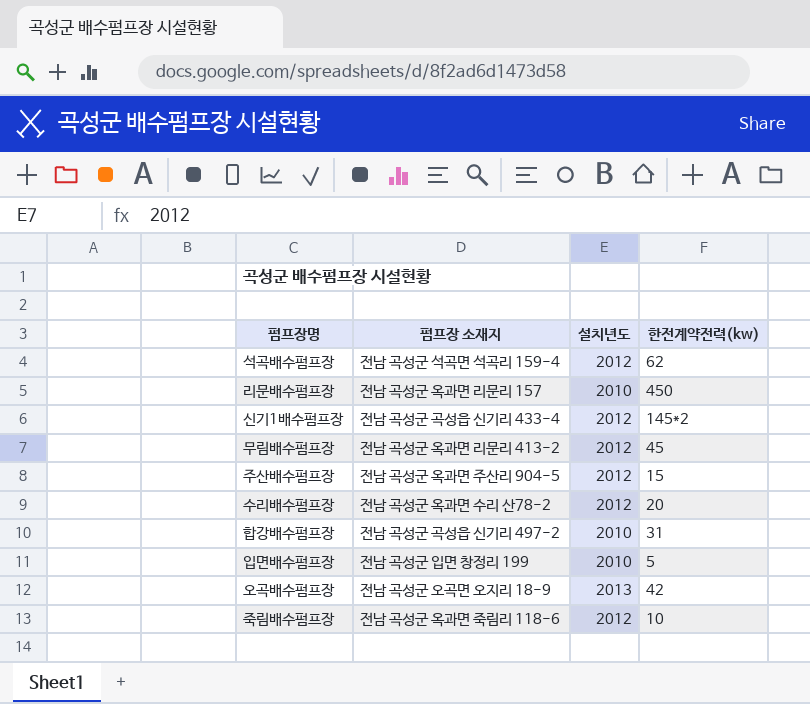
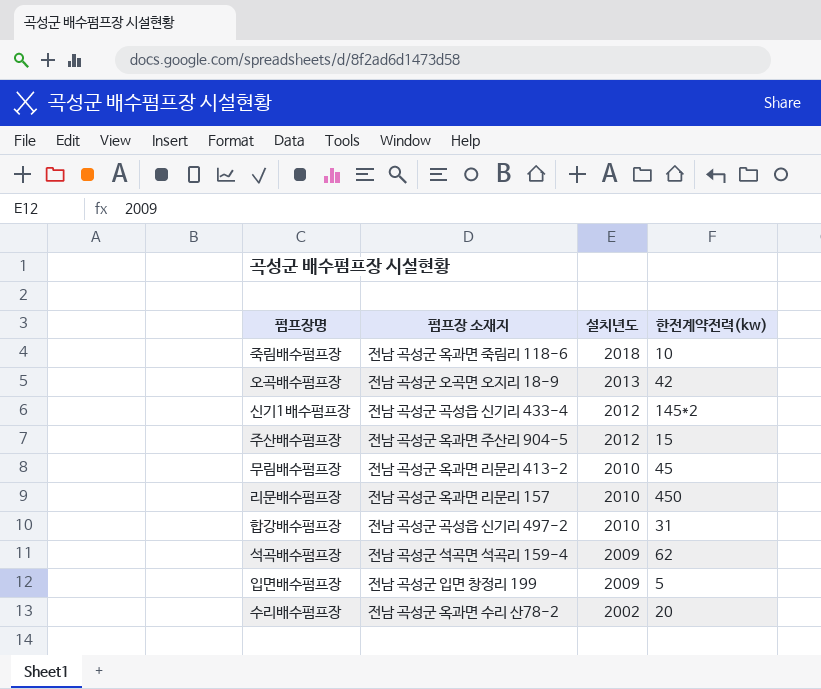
row order: none -> 설치년도 descending
죽림배수펌프장 | 설치년도: 2012 -> 2018
무림배수펌프장 | 설치년도: 2012 -> 2010
석곡배수펌프장 | 설치년도: 2012 -> 2009
입면배수펌프장 | 설치년도: 2010 -> 2009
수리배수펌프장 | 설치년도: 2012 -> 2002

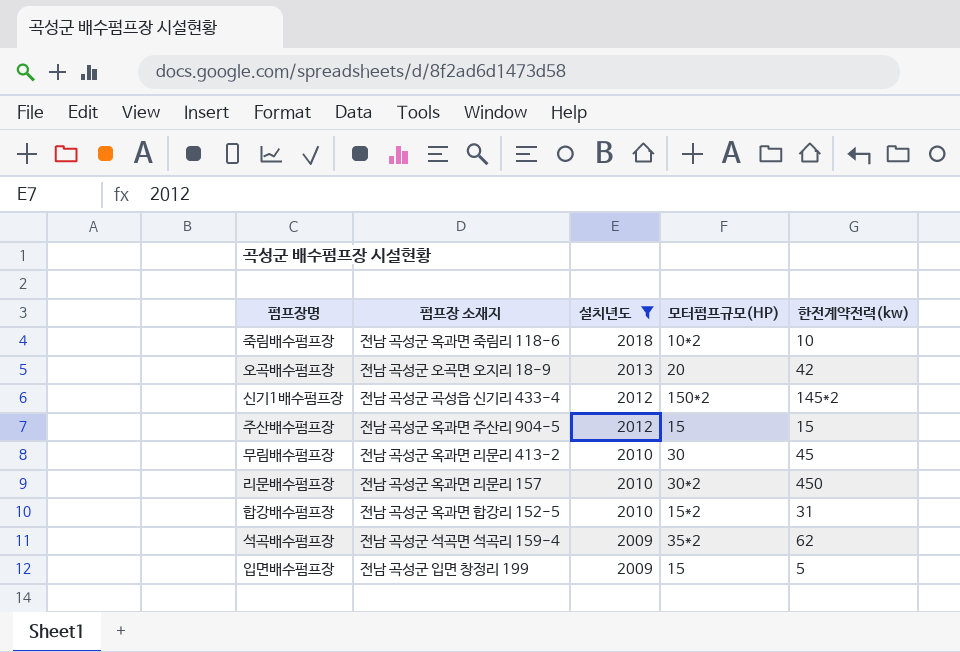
filter: none -> 설치년도 != 2002
column 모터펌프규모(HP) | position: none -> 4
합강배수펌프장 | 펌프장 소재지: 전남 곡성군 곡성읍 신기리 497-2 -> 전남 곡성군 옥과면 합강리 152-5

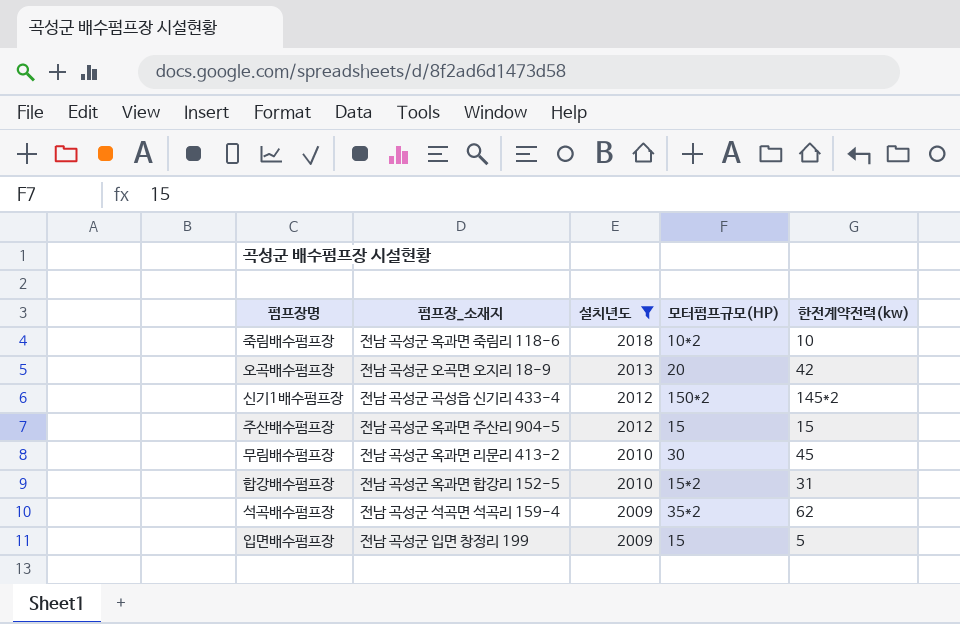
column name: 펌프장 소재지 -> 펌프장_소재지
row 리문배수펌프장: 전남 곡성군 옥과면 리문리 157 | 2010 | 30*2 | 450 -> none

